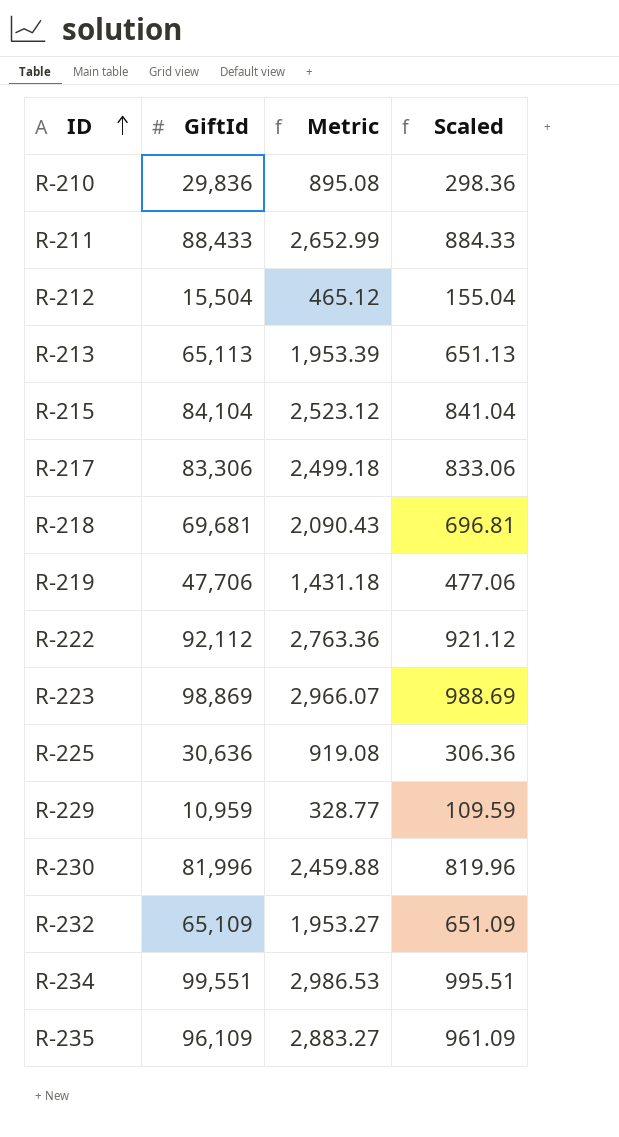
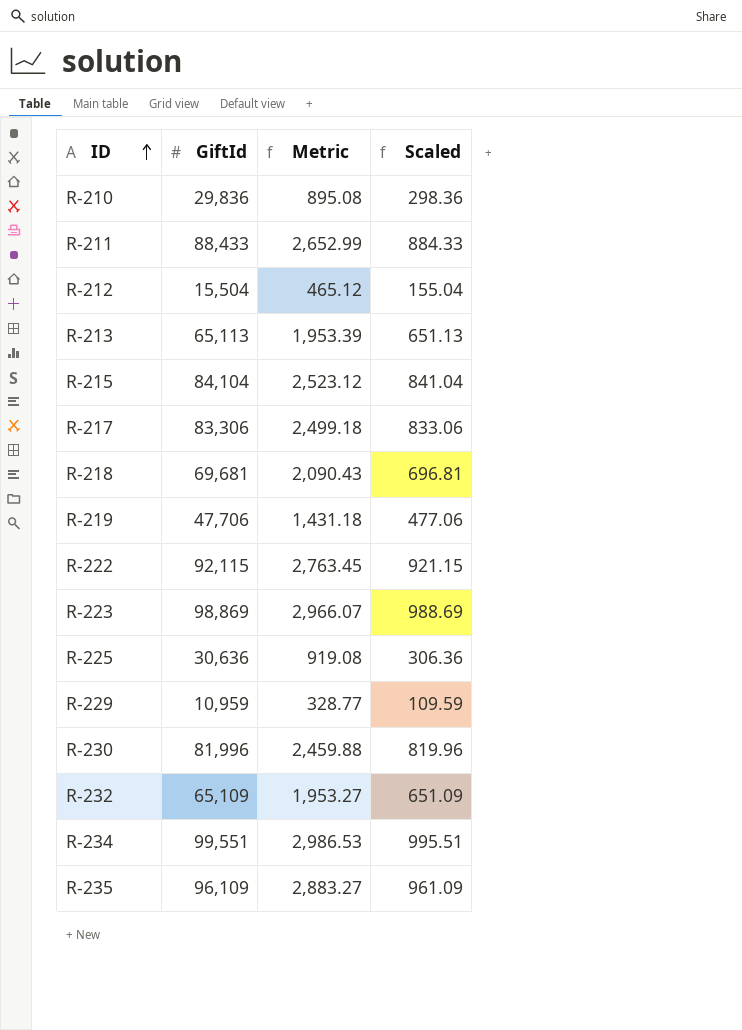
R-222 | GiftId: 92,112 -> 92,115
R-222 | Metric: 2,763.36 -> 2,763.45
R-222 | Scaled: 921.12 -> 921.15

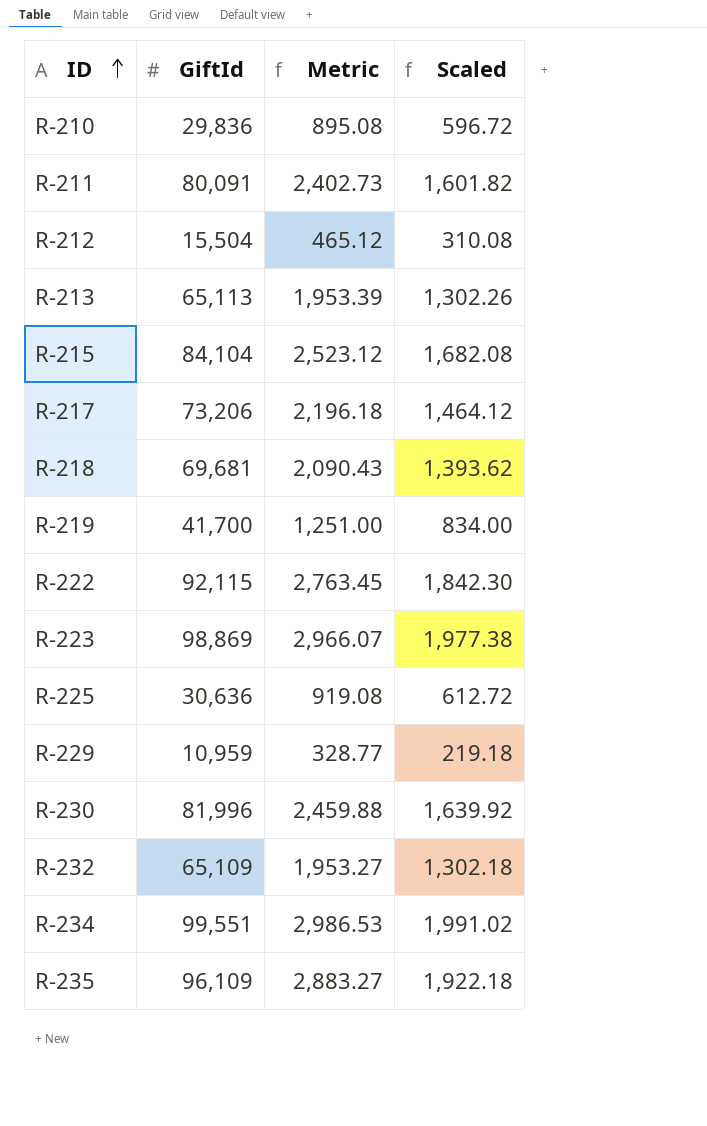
column Scaled | formula: [GiftId] * 0.01 -> [GiftId] * 0.02
R-211 | GiftId: 88,433 -> 80,091
R-211 | Metric: 2,652.99 -> 2,402.73
R-217 | GiftId: 83,306 -> 73,206
R-217 | Metric: 2,499.18 -> 2,196.18
R-219 | GiftId: 47,706 -> 41,700
R-219 | Metric: 1,431.18 -> 1,251.00

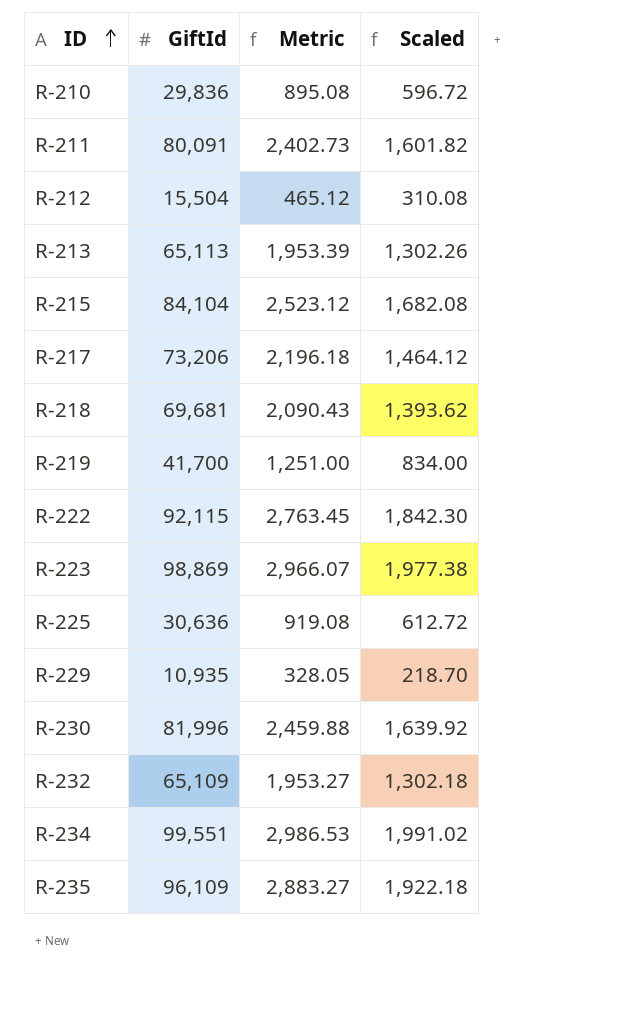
R-229 | GiftId: 10,959 -> 10,935
R-229 | Metric: 328.77 -> 328.05
R-229 | Scaled: 219.18 -> 218.70

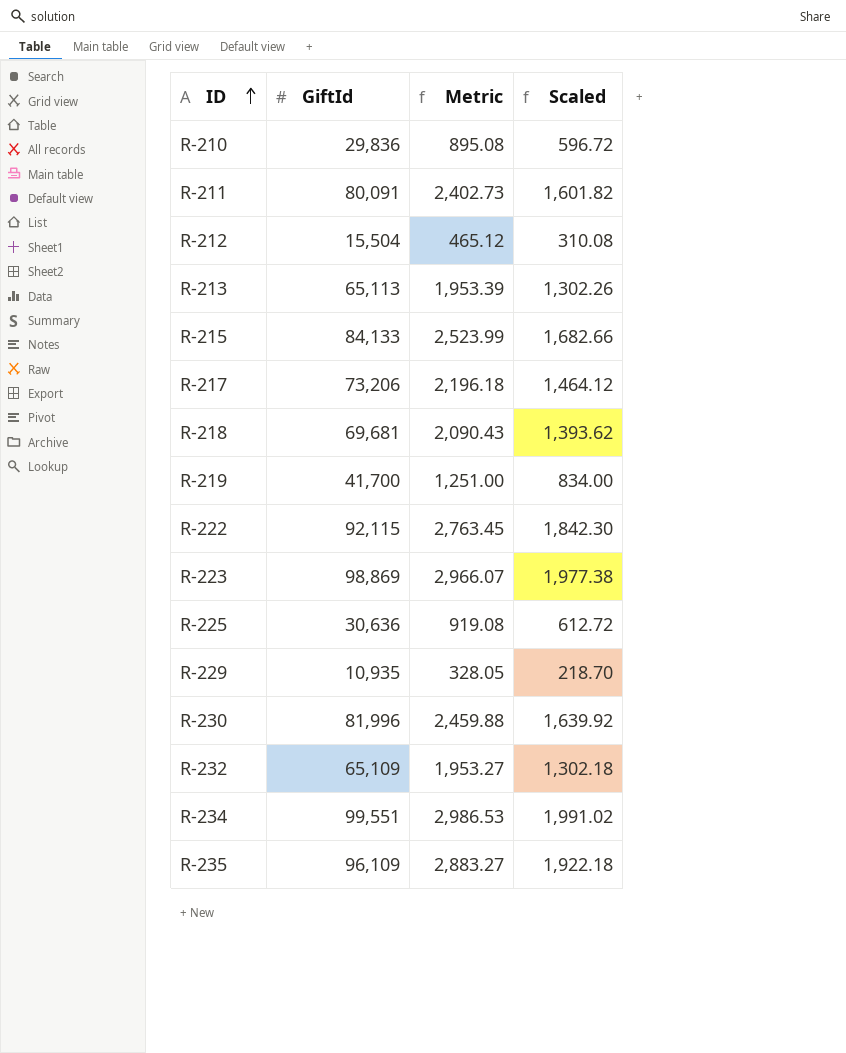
R-215 | GiftId: 84,104 -> 84,133
R-215 | Metric: 2,523.12 -> 2,523.99
R-215 | Scaled: 1,682.08 -> 1,682.66

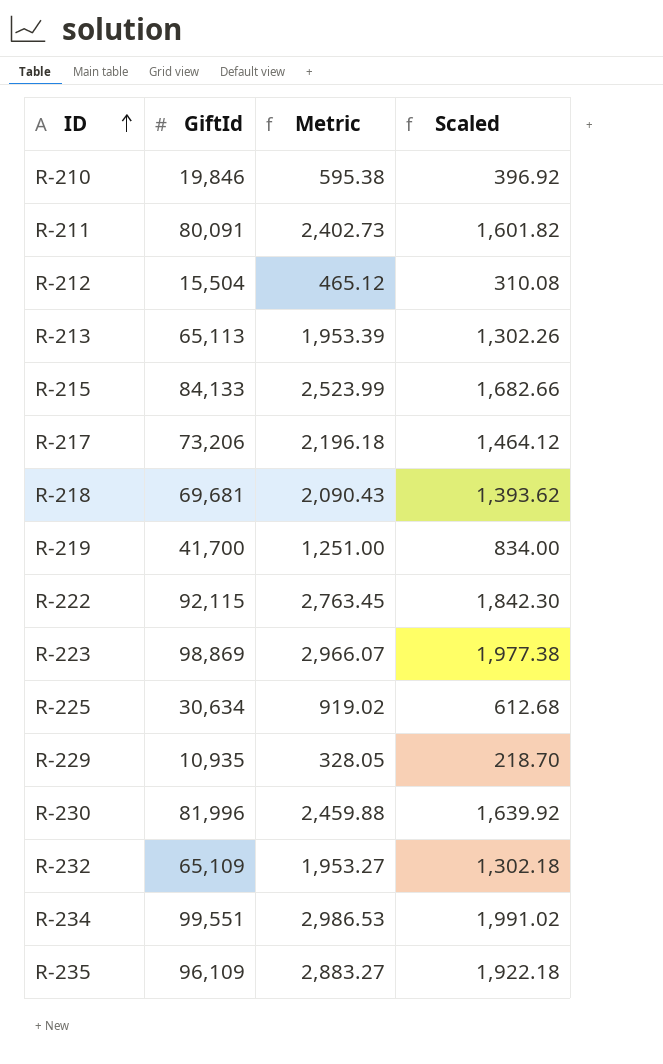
R-210 | GiftId: 29,836 -> 19,846
R-210 | Metric: 895.08 -> 595.38
R-210 | Scaled: 596.72 -> 396.92
R-225 | GiftId: 30,636 -> 30,634
R-225 | Metric: 919.08 -> 919.02
R-225 | Scaled: 612.72 -> 612.68

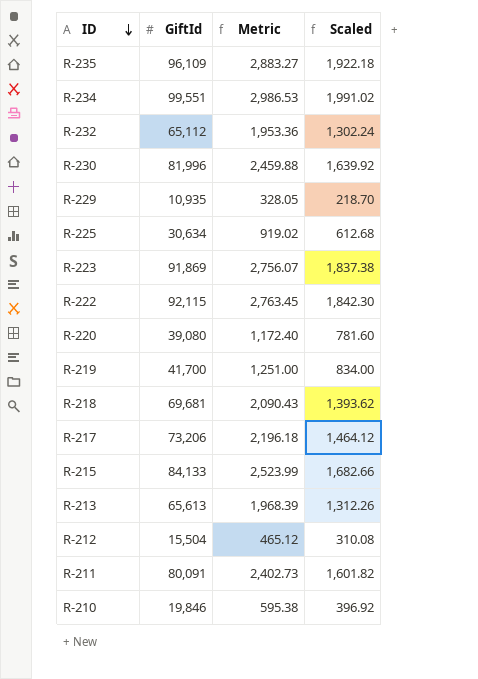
row order: ID ascending -> ID descending
R-232 | GiftId: 65,109 -> 65,112
R-232 | Metric: 1,953.27 -> 1,953.36
R-232 | Scaled: 1,302.18 -> 1,302.24
R-223 | GiftId: 98,869 -> 91,869
R-223 | Metric: 2,966.07 -> 2,756.07
R-223 | Scaled: 1,977.38 -> 1,837.38
row R-220: none -> 39,080 | 1,172.40 | 781.60
R-213 | GiftId: 65,113 -> 65,613
R-213 | Metric: 1,953.39 -> 1,968.39
R-213 | Scaled: 1,302.26 -> 1,312.26

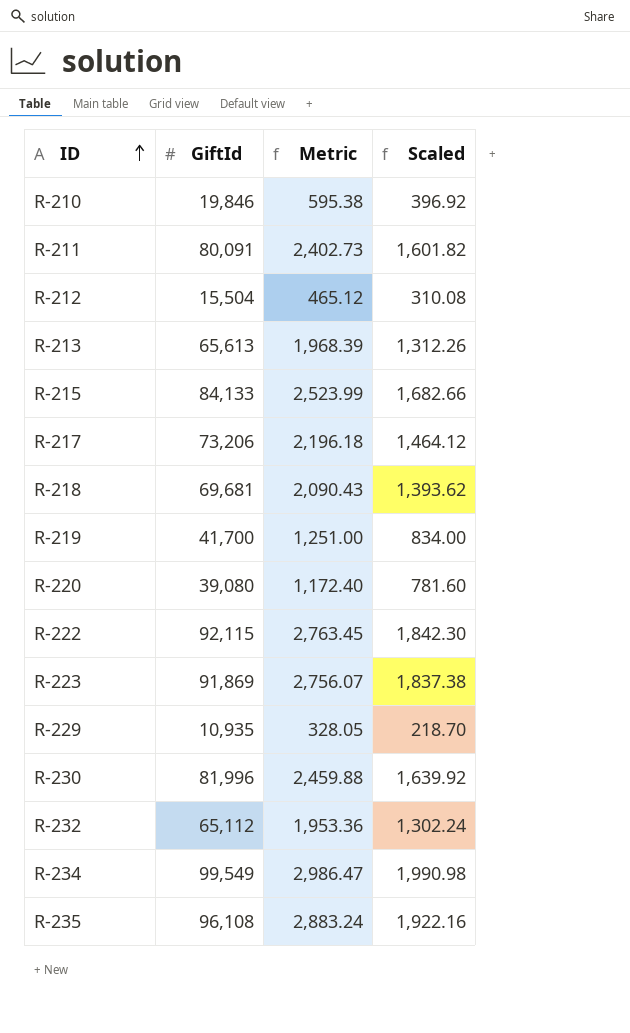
row order: ID descending -> ID ascending
row R-225: 30,634 | 919.02 | 612.68 -> none
R-234 | GiftId: 99,551 -> 99,549
R-234 | Metric: 2,986.53 -> 2,986.47
R-234 | Scaled: 1,991.02 -> 1,990.98
R-235 | GiftId: 96,109 -> 96,108
R-235 | Metric: 2,883.27 -> 2,883.24
R-235 | Scaled: 1,922.18 -> 1,922.16

